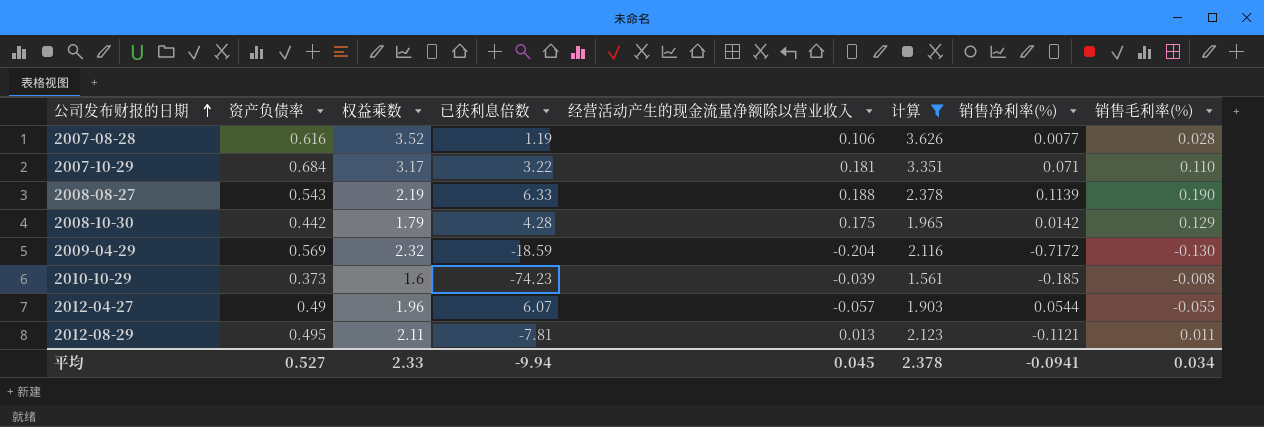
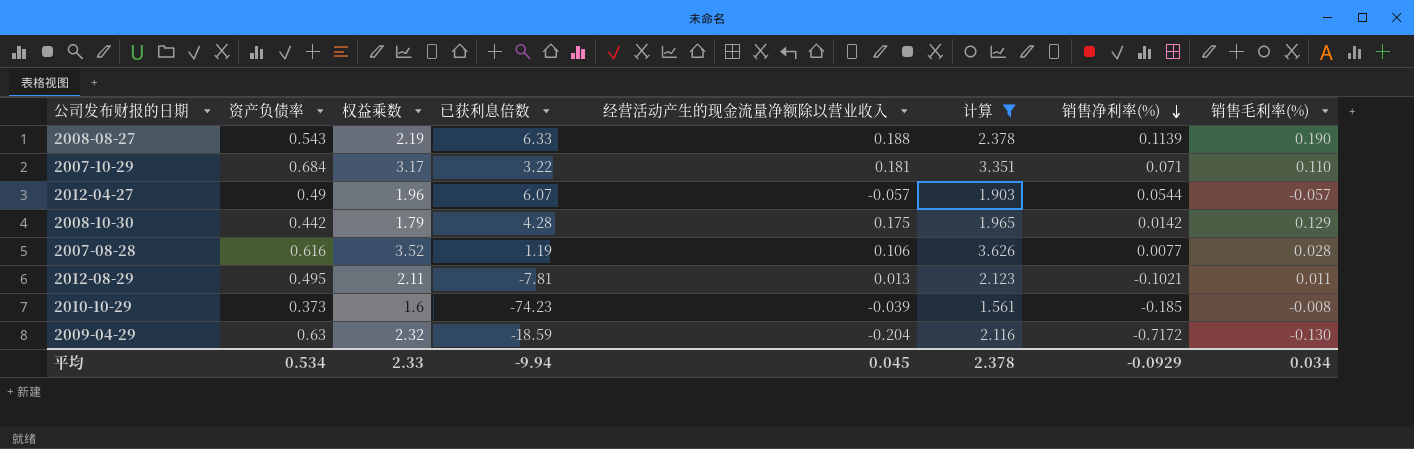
row order: 公司发布财报的日期 ascending -> 销售净利率(%) descending
2012-04-27 | 销售毛利率(%): -0.055 -> -0.057
2012-08-29 | 销售净利率(%): -0.1121 -> -0.1021
2009-04-29 | 资产负债率: 0.569 -> 0.63
平均 | 资产负债率: 0.527 -> 0.534
平均 | 销售净利率(%): -0.0941 -> -0.0929

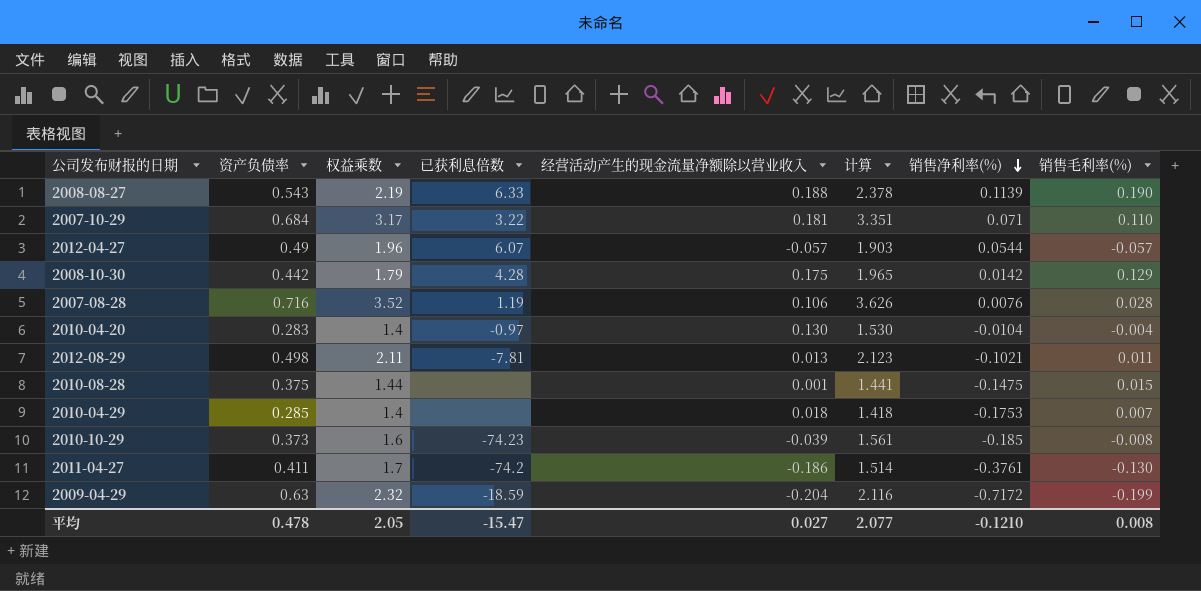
filter: 计算 >= 1.561 -> none
2007-08-28 | 资产负债率: 0.616 -> 0.716
2007-08-28 | 销售净利率(%): 0.0077 -> 0.0076
2012-08-29 | 资产负债率: 0.495 -> 0.498
2009-04-29 | 销售毛利率(%): -0.130 -> -0.199
平均 | 资产负债率: 0.534 -> 0.478
平均 | 权益乘数: 2.33 -> 2.05
平均 | 已获利息倍数: -9.94 -> -15.47
平均 | 经营活动产生的现金流量净额除以营业收入: 0.045 -> 0.027
平均 | 计算: 2.378 -> 2.077
平均 | 销售净利率(%): -0.0929 -> -0.1210
平均 | 销售毛利率(%): 0.034 -> 0.008

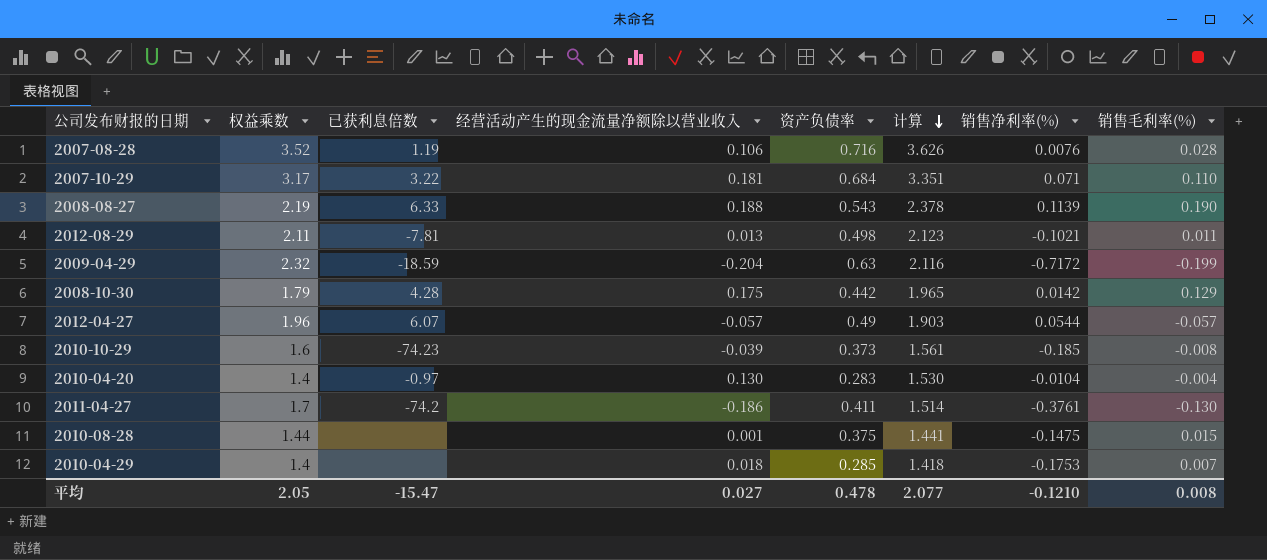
row order: 销售净利率(%) descending -> 计算 descending
column 资产负债率 | position: 2 -> 5

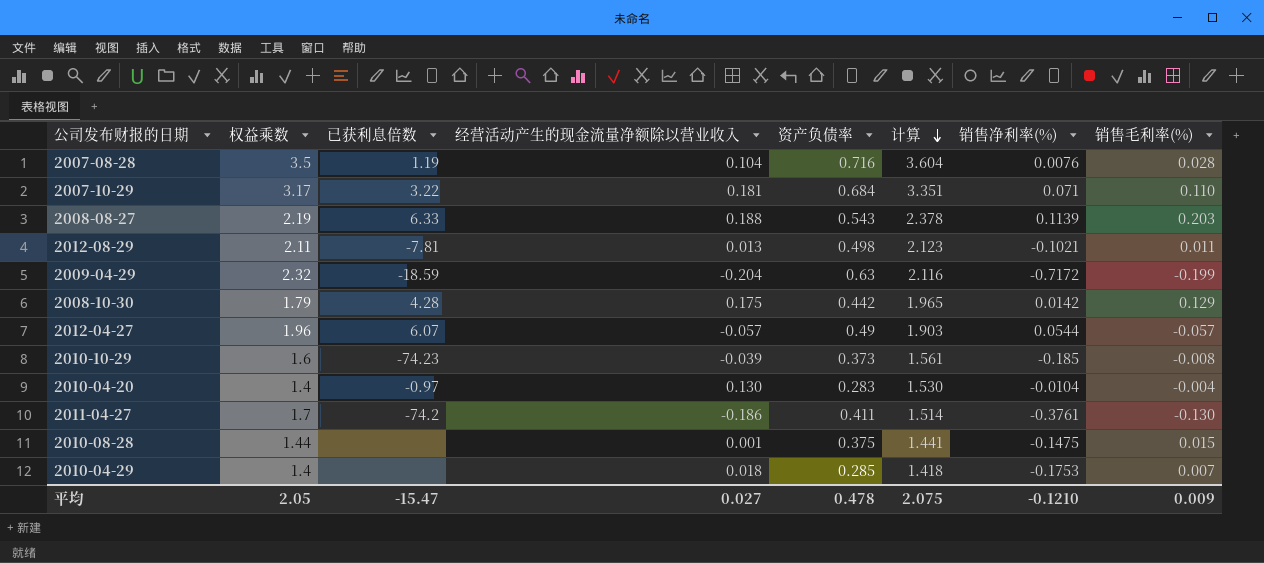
2007-08-28 | 权益乘数: 3.52 -> 3.5
2007-08-28 | 经营活动产生的现金流量净额除以营业收入: 0.106 -> 0.104
2007-08-28 | 计算: 3.626 -> 3.604
2008-08-27 | 销售毛利率(%): 0.190 -> 0.203
平均 | 计算: 2.077 -> 2.075
平均 | 销售毛利率(%): 0.008 -> 0.009

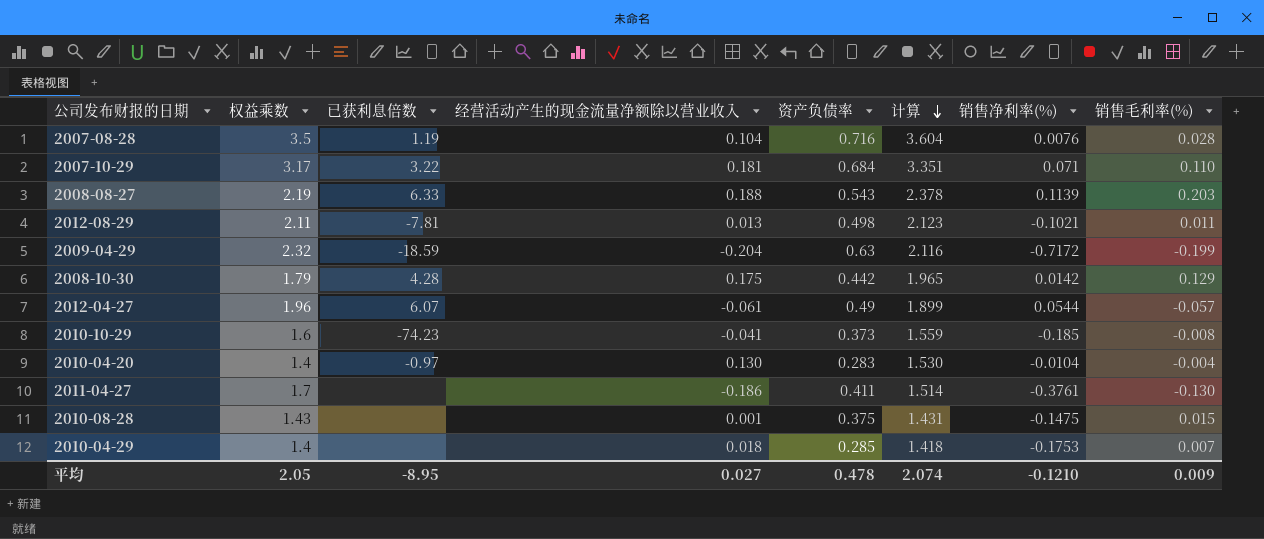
2012-04-27 | 经营活动产生的现金流量净额除以营业收入: -0.057 -> -0.061
2012-04-27 | 计算: 1.903 -> 1.899
2010-10-29 | 经营活动产生的现金流量净额除以营业收入: -0.039 -> -0.041
2010-10-29 | 计算: 1.561 -> 1.559
2011-04-27 | 已获利息倍数: -74.2 -> none
2010-08-28 | 权益乘数: 1.44 -> 1.43
2010-08-28 | 计算: 1.441 -> 1.431
平均 | 已获利息倍数: -15.47 -> -8.95
平均 | 计算: 2.075 -> 2.074

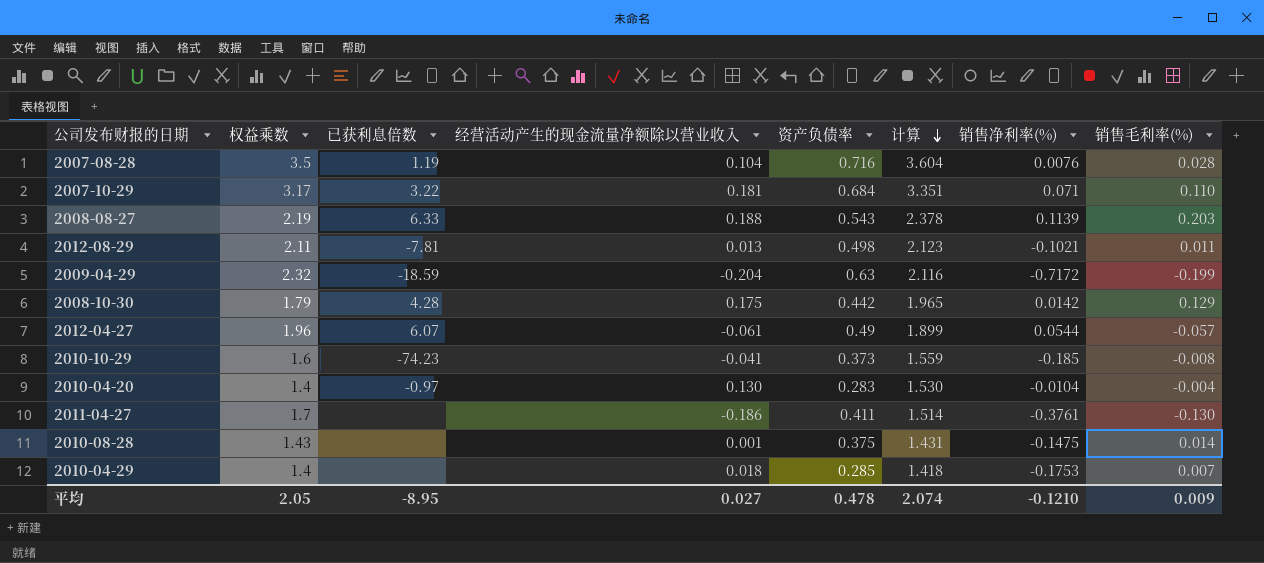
2010-08-28 | 销售毛利率(%): 0.015 -> 0.014

